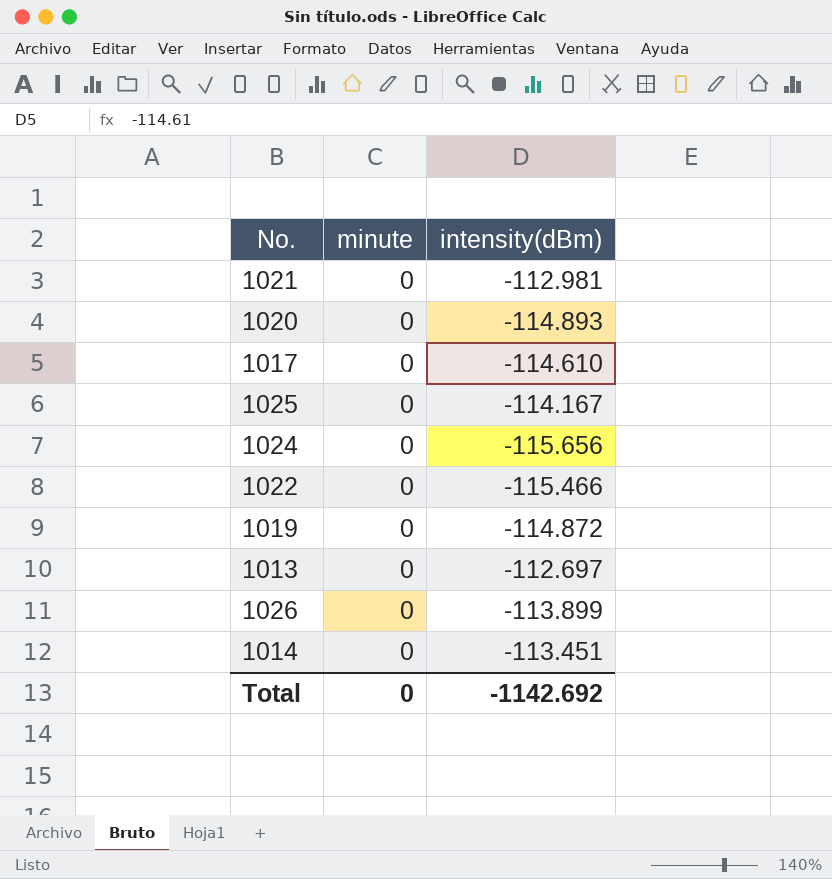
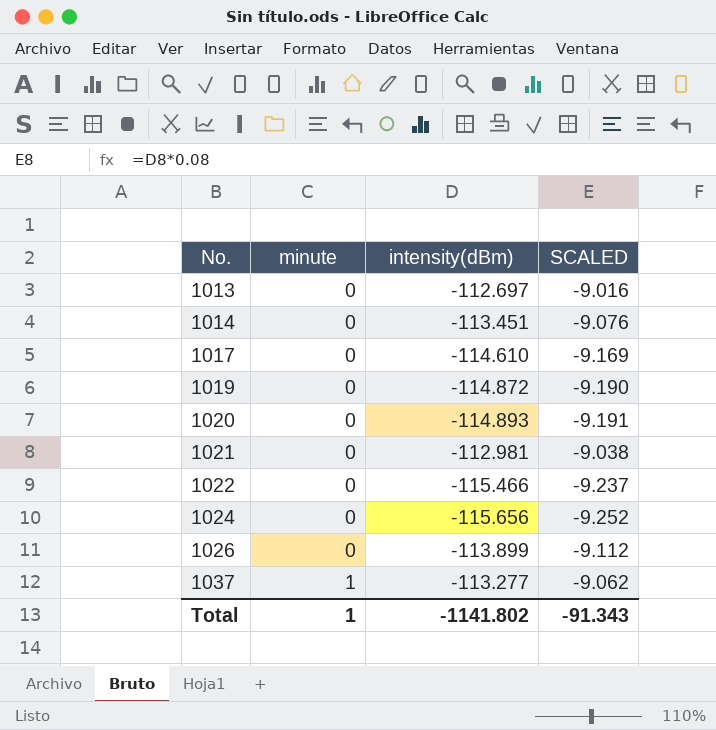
row order: none -> No. ascending
column SCALED | formula: none -> [intensity(dBm)] * 0.08
row 1025: 0 | -114.167 -> none
row 1037: none -> 1 | -113.277 | -9.062
Total | minute: 0 -> 1
Total | intensity(dBm): -1142.692 -> -1141.802

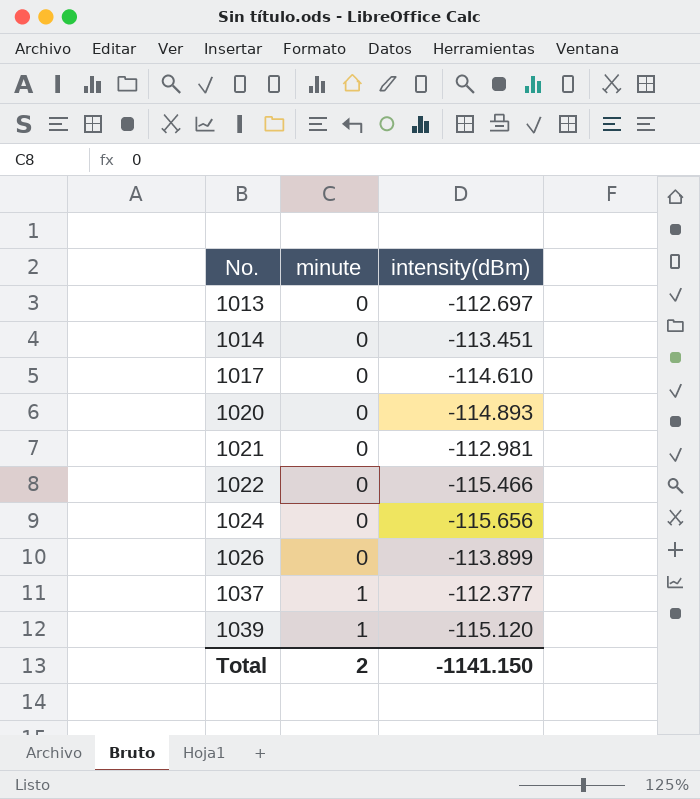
column SCALED | formula: [intensity(dBm)] * 0.08 -> none
row 1019: 0 | -114.872 | -9.190 -> none
1037 | intensity(dBm): -113.277 -> -112.377
row 1039: none -> 1 | -115.120
Total | minute: 1 -> 2
Total | intensity(dBm): -1141.802 -> -1141.150

